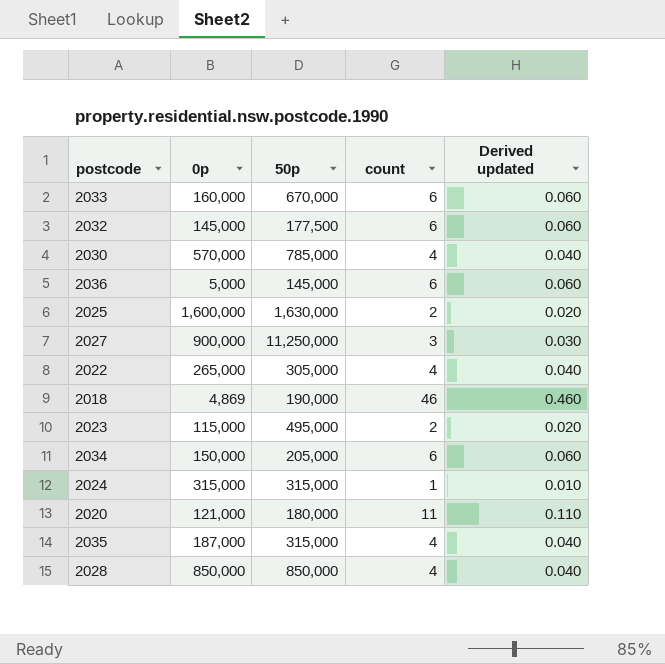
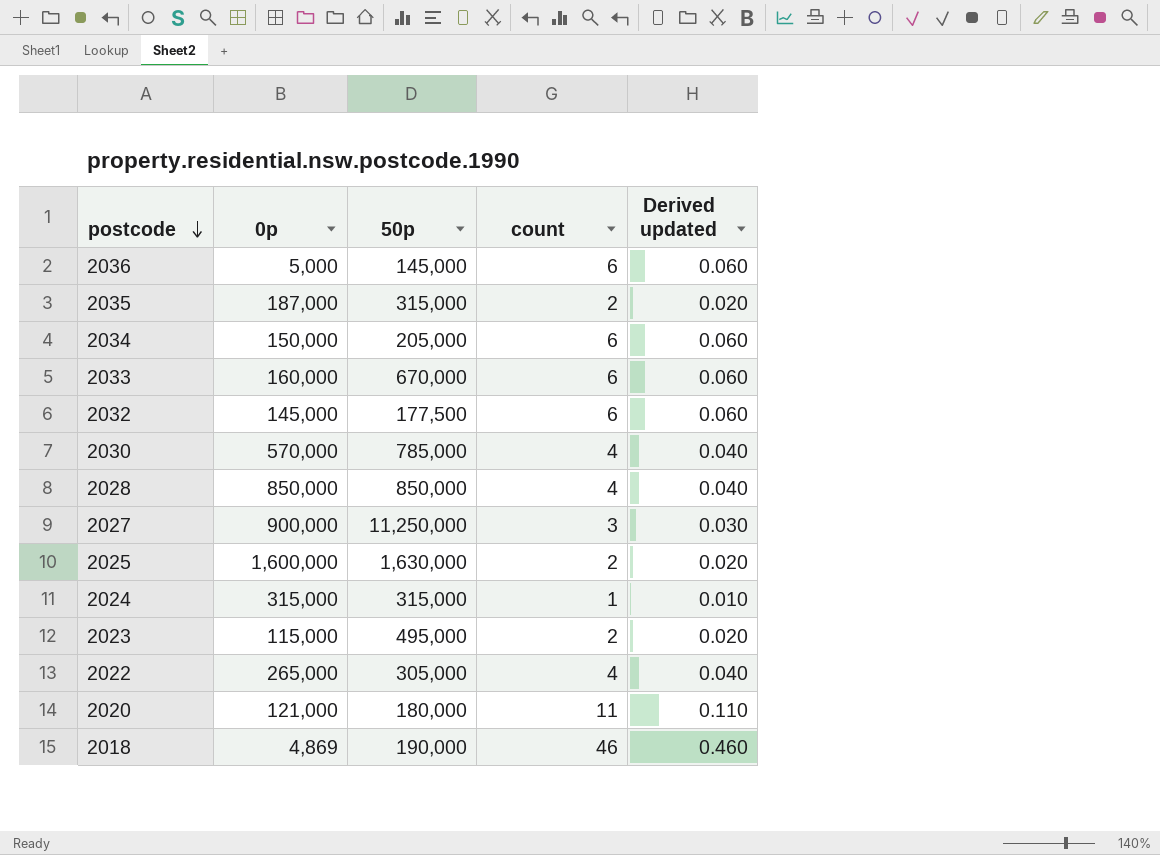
row order: none -> postcode descending
2035 | count: 4 -> 2
2035 | Derived updated: 0.040 -> 0.020

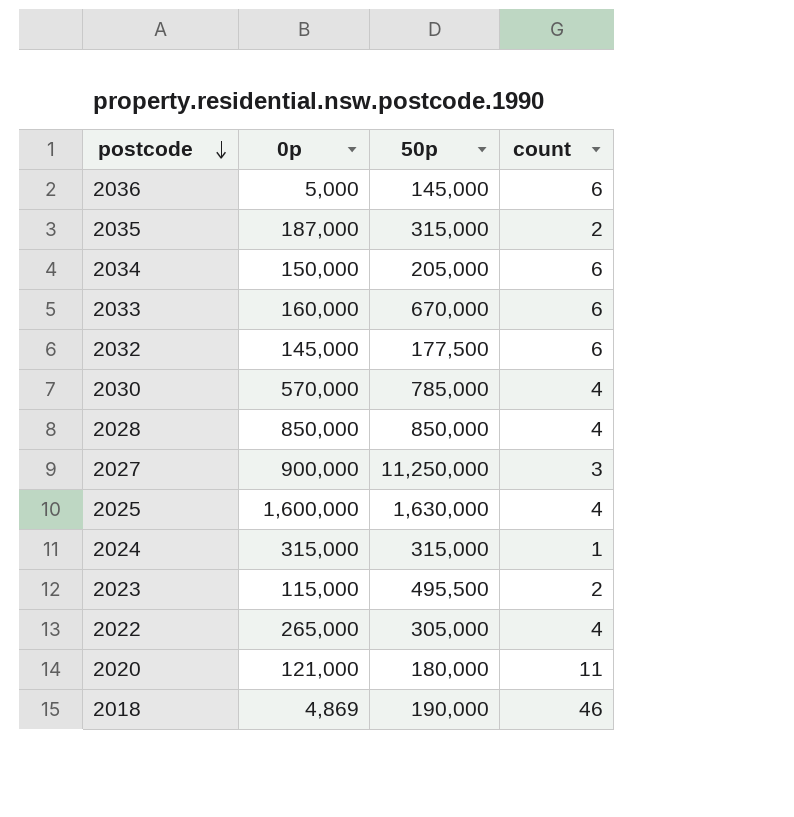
column Derived updated | formula: [count] * 0.01 -> none
2025 | count: 2 -> 4
2023 | 50p: 495,000 -> 495,500

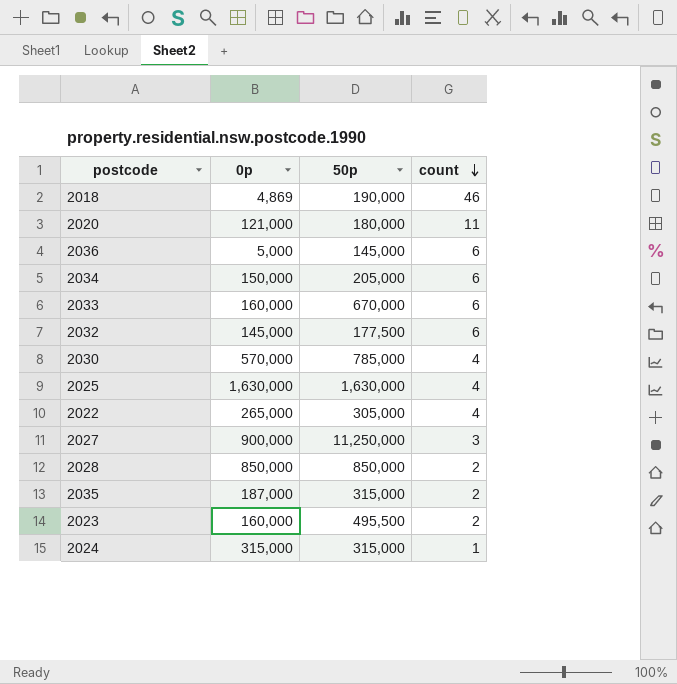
row order: postcode descending -> count descending
2025 | 0p: 1,600,000 -> 1,630,000
2028 | count: 4 -> 2
2023 | 0p: 115,000 -> 160,000

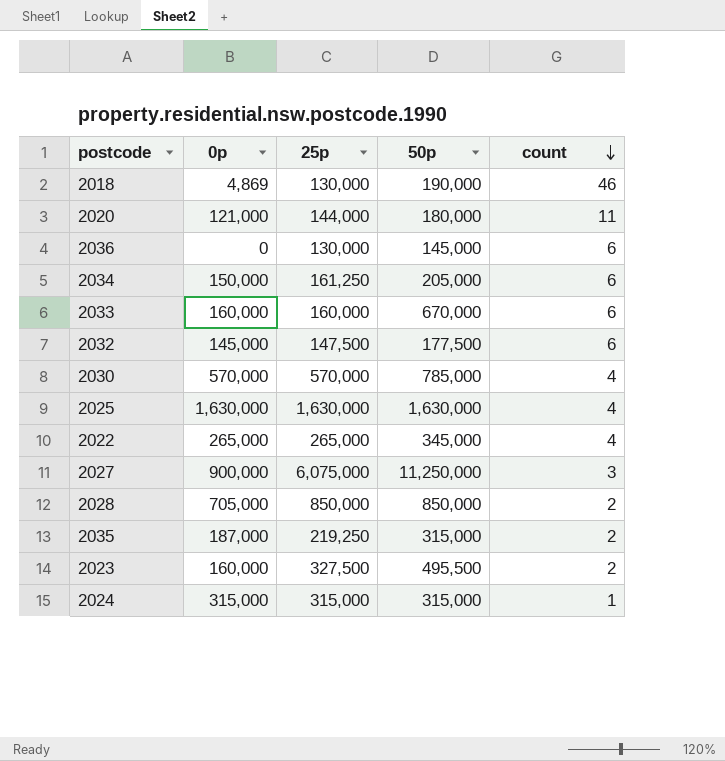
column 25p | position: none -> 3
2036 | 0p: 5,000 -> 0
2022 | 50p: 305,000 -> 345,000
2028 | 0p: 850,000 -> 705,000

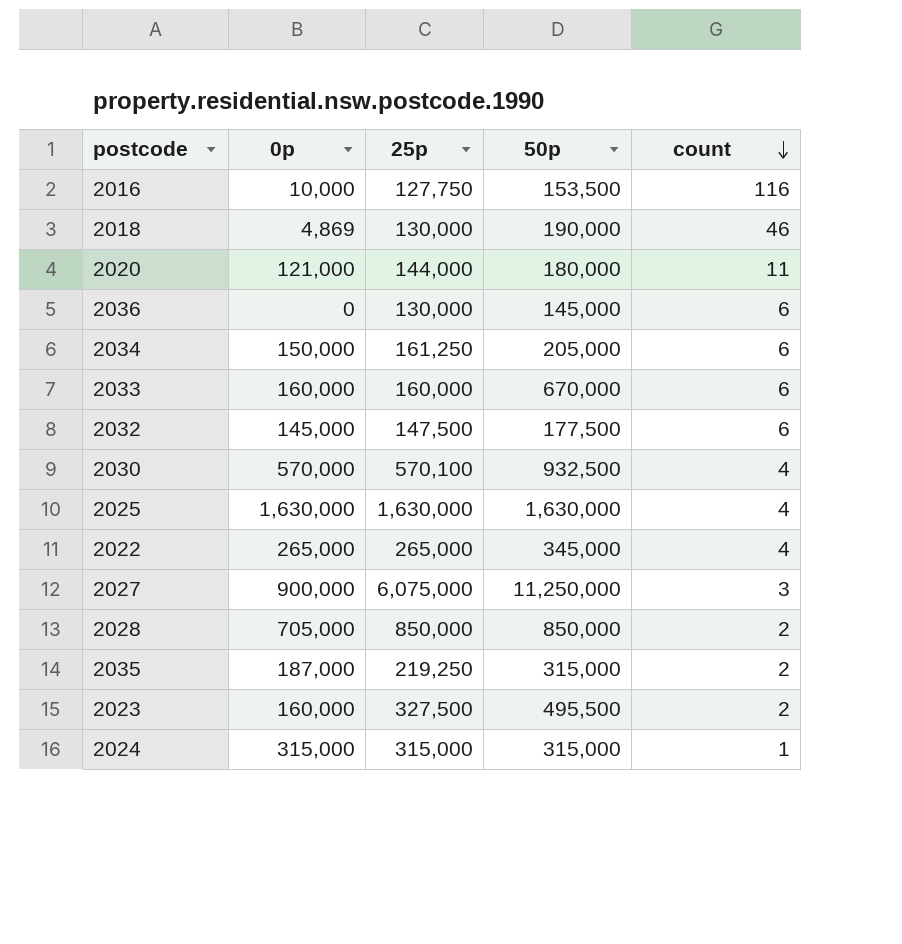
row 2016: none -> 10,000 | 127,750 | 153,500 | 116
2030 | 25p: 570,000 -> 570,100
2030 | 50p: 785,000 -> 932,500

